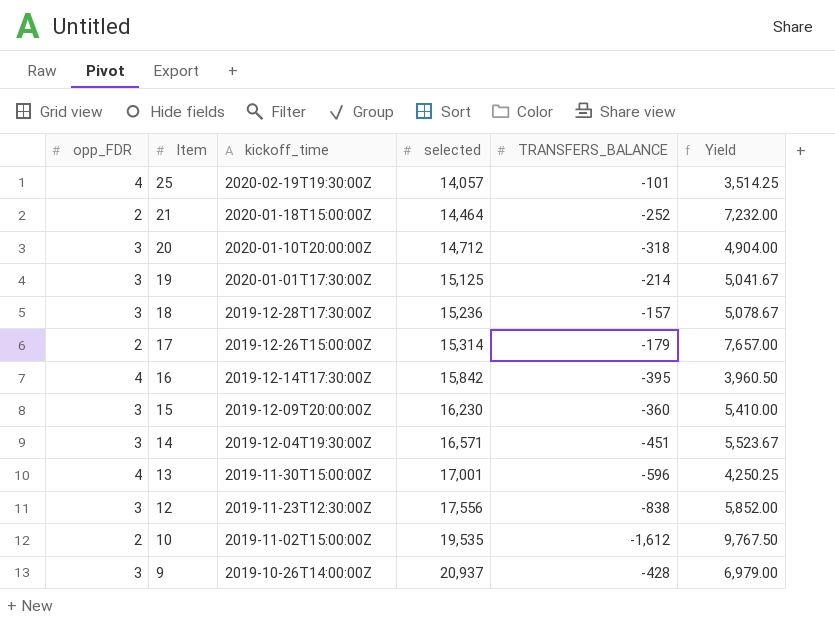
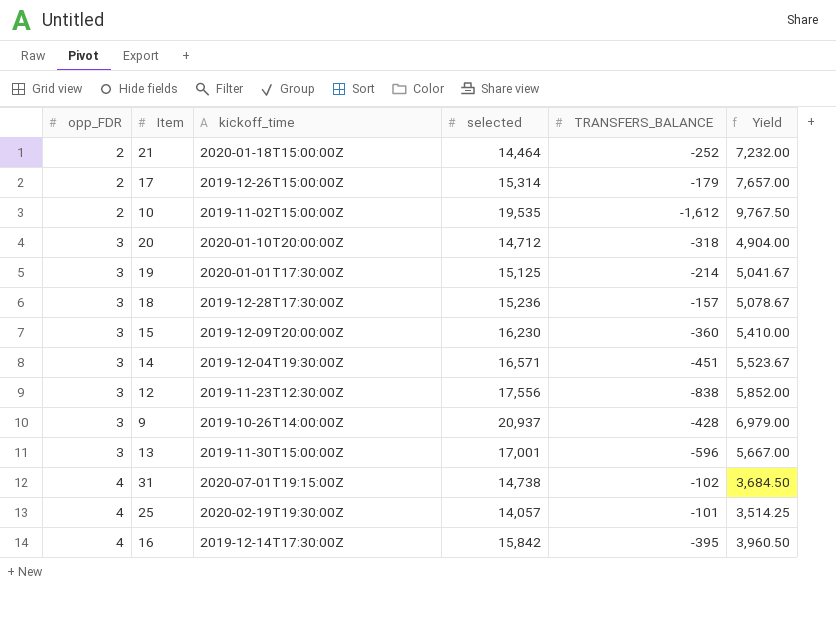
row order: Item descending -> opp_FDR ascending
13 | opp_FDR: 4 -> 3
13 | Yield: 4,250.25 -> 5,667.00
row 31: none -> 4 | 2020-07-01T19:15:00Z | 14,738 | -102 | 3,684.50

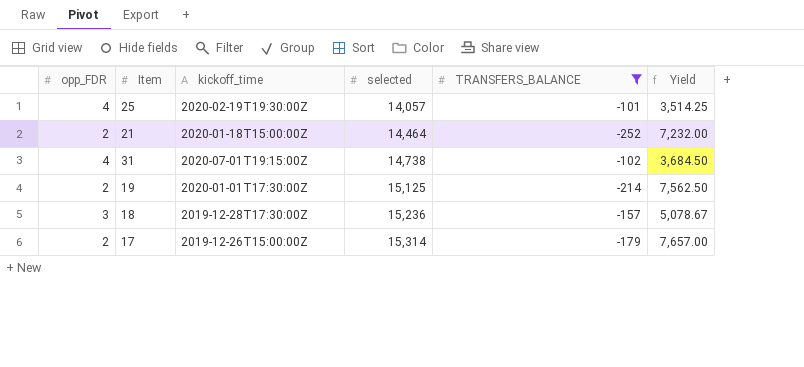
filter: none -> TRANSFERS_BALANCE >= -252
row order: opp_FDR ascending -> selected ascending
19 | opp_FDR: 3 -> 2
19 | Yield: 5,041.67 -> 7,562.50

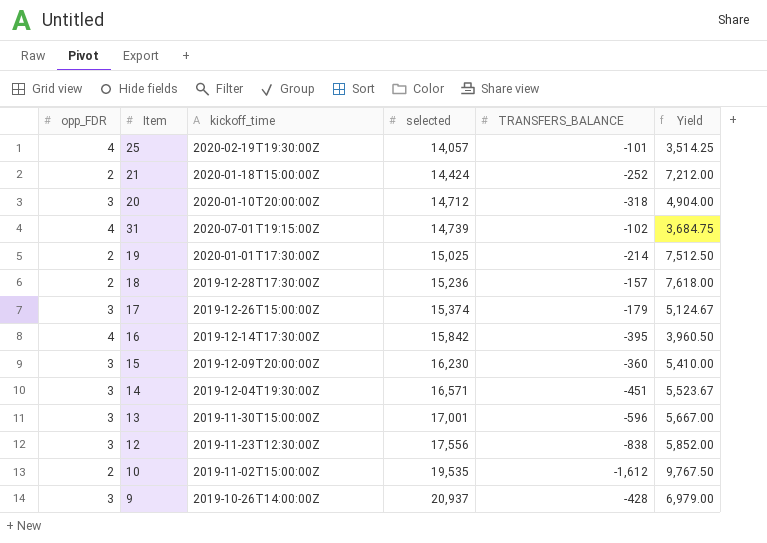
filter: TRANSFERS_BALANCE >= -252 -> none
21 | selected: 14,464 -> 14,424
21 | Yield: 7,232.00 -> 7,212.00
31 | selected: 14,738 -> 14,739
31 | Yield: 3,684.50 -> 3,684.75
19 | selected: 15,125 -> 15,025
19 | Yield: 7,562.50 -> 7,512.50
18 | opp_FDR: 3 -> 2
18 | Yield: 5,078.67 -> 7,618.00
17 | opp_FDR: 2 -> 3
17 | selected: 15,314 -> 15,374
17 | Yield: 7,657.00 -> 5,124.67

